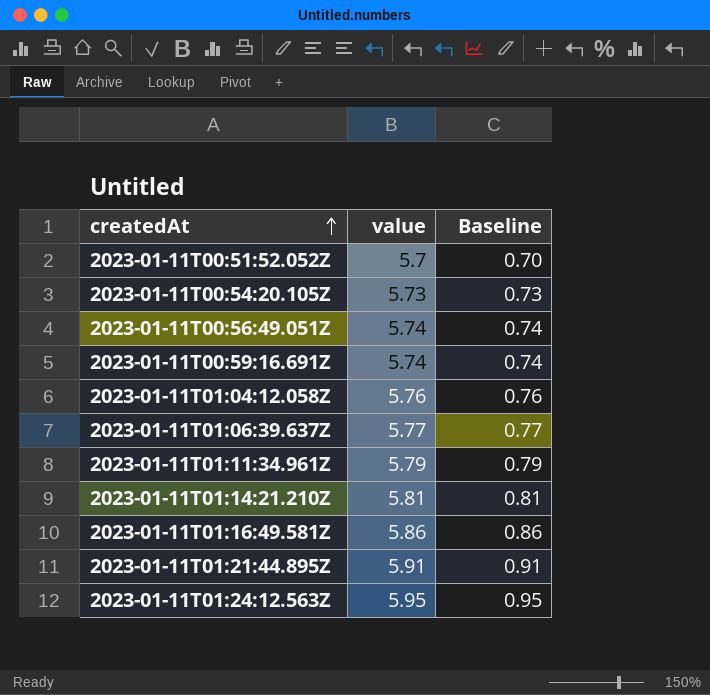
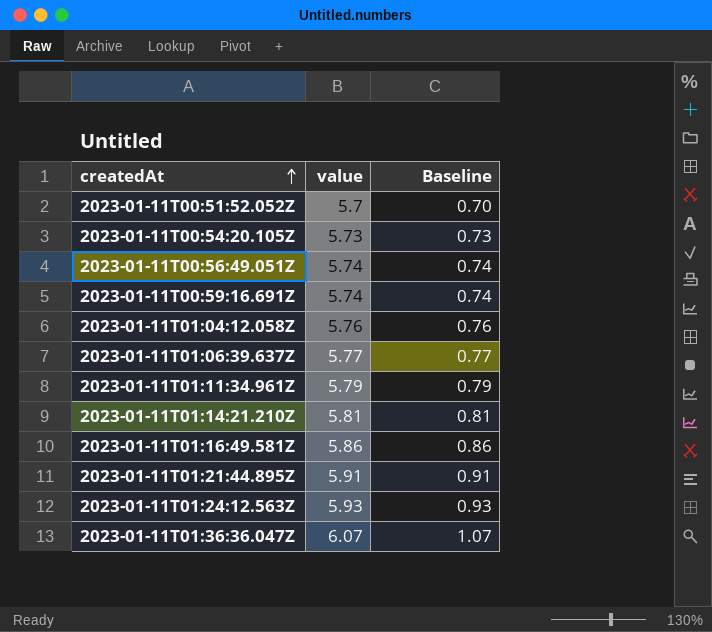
2023-01-11T01:24:12.563Z | value: 5.95 -> 5.93
2023-01-11T01:24:12.563Z | Baseline: 0.95 -> 0.93
row 2023-01-11T01:36:36.047Z: none -> 6.07 | 1.07

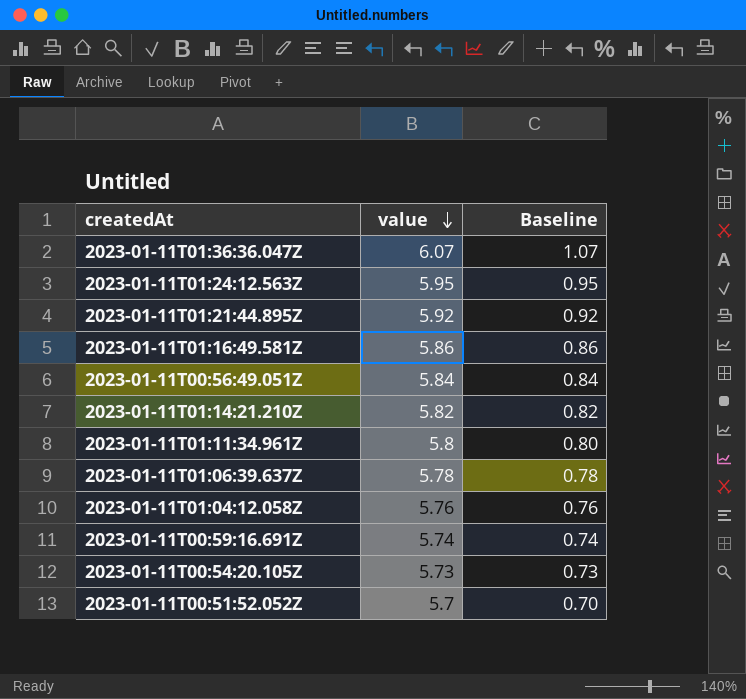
row order: createdAt ascending -> value descending
2023-01-11T01:24:12.563Z | value: 5.93 -> 5.95
2023-01-11T01:24:12.563Z | Baseline: 0.93 -> 0.95
2023-01-11T01:21:44.895Z | value: 5.91 -> 5.92
2023-01-11T01:21:44.895Z | Baseline: 0.91 -> 0.92
2023-01-11T00:56:49.051Z | value: 5.74 -> 5.84
2023-01-11T00:56:49.051Z | Baseline: 0.74 -> 0.84
2023-01-11T01:14:21.210Z | value: 5.81 -> 5.82
2023-01-11T01:14:21.210Z | Baseline: 0.81 -> 0.82
2023-01-11T01:11:34.961Z | value: 5.79 -> 5.8
2023-01-11T01:11:34.961Z | Baseline: 0.79 -> 0.80
2023-01-11T01:06:39.637Z | value: 5.77 -> 5.78
2023-01-11T01:06:39.637Z | Baseline: 0.77 -> 0.78

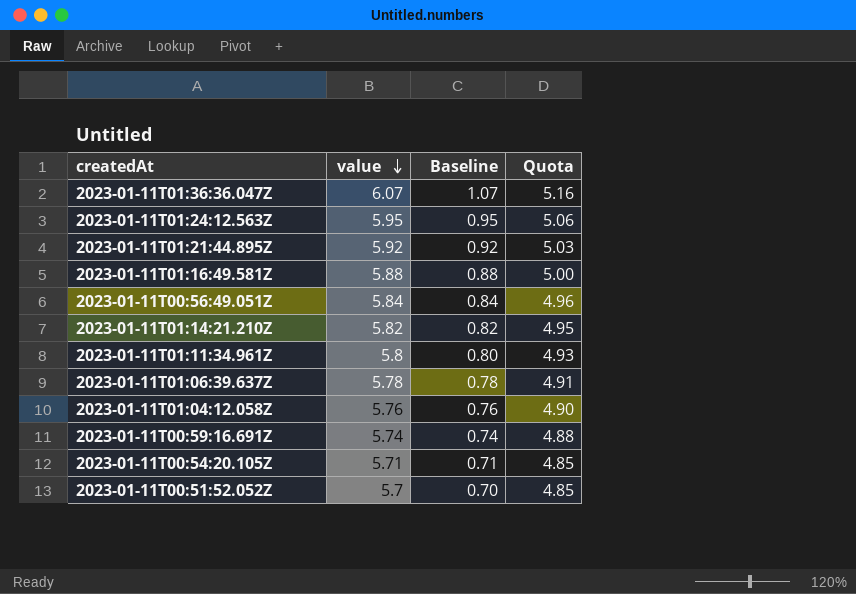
column Quota | formula: none -> [value] * 0.85
2023-01-11T01:16:49.581Z | value: 5.86 -> 5.88
2023-01-11T01:16:49.581Z | Baseline: 0.86 -> 0.88
2023-01-11T00:54:20.105Z | value: 5.73 -> 5.71
2023-01-11T00:54:20.105Z | Baseline: 0.73 -> 0.71

